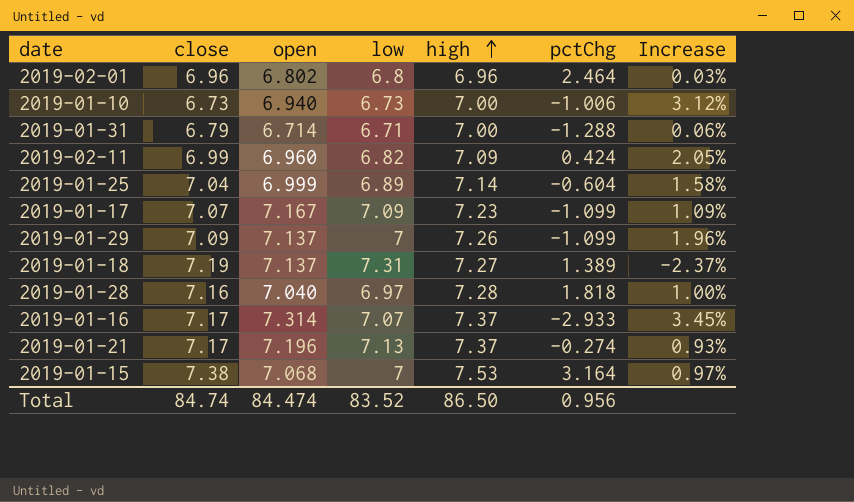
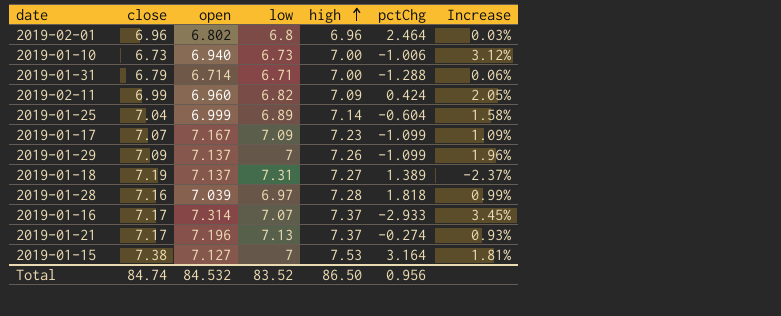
2019-01-28 | open: 7.040 -> 7.039
2019-01-28 | Increase: 1.00% -> 0.99%
2019-01-15 | open: 7.068 -> 7.127
2019-01-15 | Increase: 0.97% -> 1.81%
Total | open: 84.474 -> 84.532

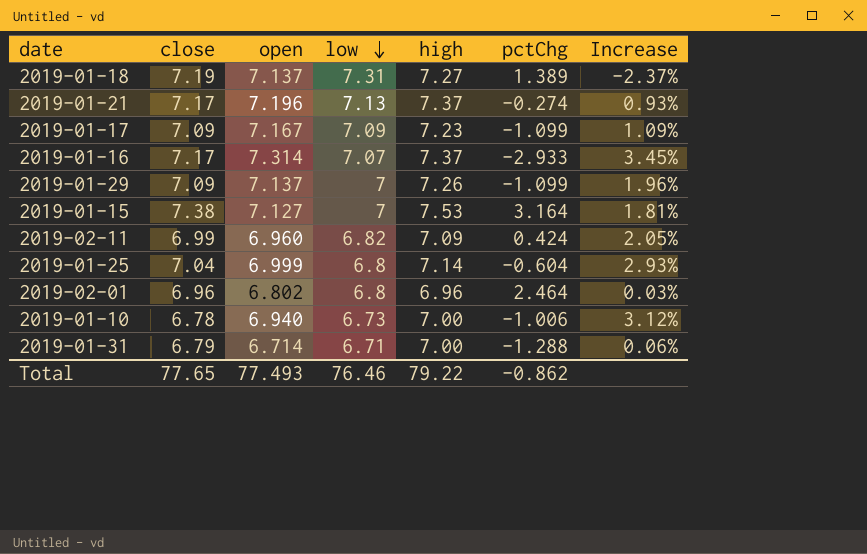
row order: high ascending -> low descending
row 2019-01-28: 7.16 | 7.039 | 6.97 | 7.28 | 1.818 | 0.99% -> none
2019-01-17 | close: 7.07 -> 7.09
2019-01-25 | low: 6.89 -> 6.8
2019-01-25 | Increase: 1.58% -> 2.93%
2019-01-10 | close: 6.73 -> 6.78
Total | close: 84.74 -> 77.65
Total | open: 84.532 -> 77.493
Total | low: 83.52 -> 76.46
Total | high: 86.50 -> 79.22
Total | pctChg: 0.956 -> -0.862

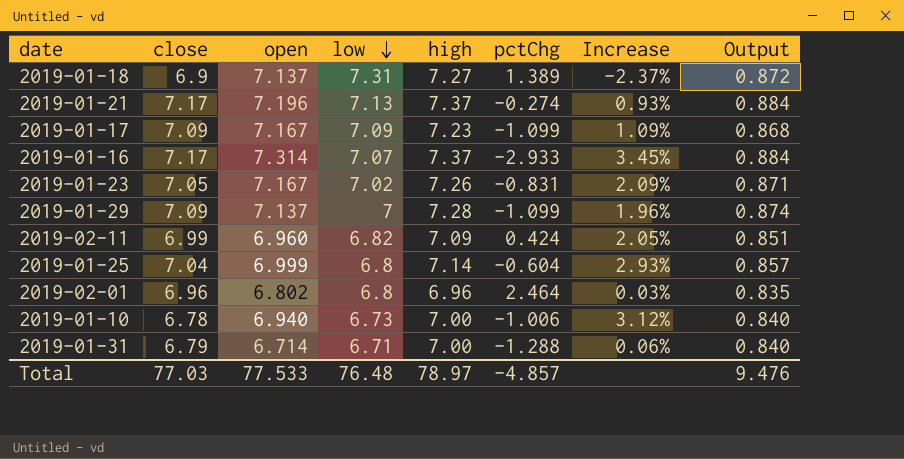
column Output | formula: none -> [high] * 0.12
row 2019-01-15: 7.38 | 7.127 | 7 | 7.53 | 3.164 | 1.81% -> none
2019-01-18 | close: 7.19 -> 6.9
row 2019-01-23: none -> 7.05 | 7.167 | 7.02 | 7.26 | -0.831 | 2.09% | 0.871
2019-01-29 | high: 7.26 -> 7.28
Total | close: 77.65 -> 77.03
Total | open: 77.493 -> 77.533
Total | low: 76.46 -> 76.48
Total | high: 79.22 -> 78.97
Total | pctChg: -0.862 -> -4.857

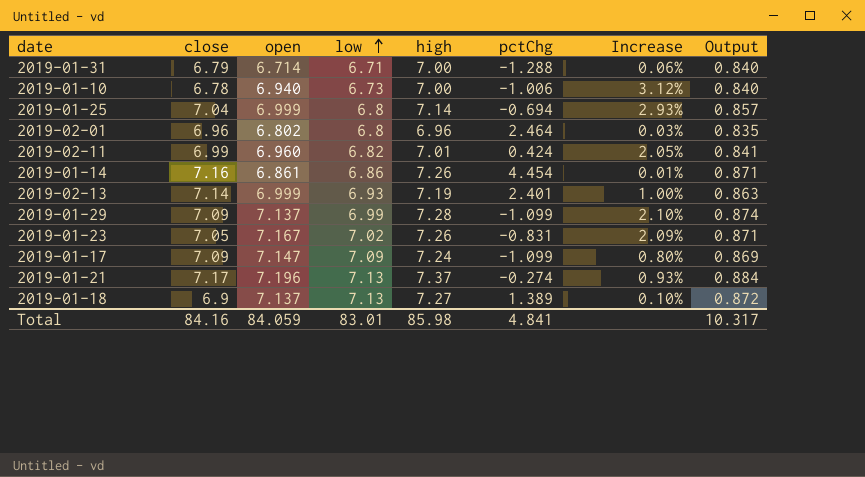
row order: low descending -> low ascending
row 2019-01-16: 7.17 | 7.314 | 7.07 | 7.37 | -2.933 | 3.45% | 0.884 -> none
2019-01-25 | pctChg: -0.604 -> -0.694
2019-02-11 | high: 7.09 -> 7.01
2019-02-11 | Output: 0.851 -> 0.841
row 2019-01-14: none -> 7.16 | 6.861 | 6.86 | 7.26 | 4.454 | 0.01% | 0.871
row 2019-02-13: none -> 7.14 | 6.999 | 6.93 | 7.19 | 2.401 | 1.00% | 0.863
2019-01-29 | low: 7 -> 6.99
2019-01-29 | Increase: 1.96% -> 2.10%
2019-01-17 | open: 7.167 -> 7.147
2019-01-17 | high: 7.23 -> 7.24
2019-01-17 | Increase: 1.09% -> 0.80%
2019-01-17 | Output: 0.868 -> 0.869
2019-01-18 | low: 7.31 -> 7.13
2019-01-18 | Increase: -2.37% -> 0.10%
Total | close: 77.03 -> 84.16
Total | open: 77.533 -> 84.059
Total | low: 76.48 -> 83.01
Total | high: 78.97 -> 85.98
Total | pctChg: -4.857 -> 4.841
Total | Output: 9.476 -> 10.317

